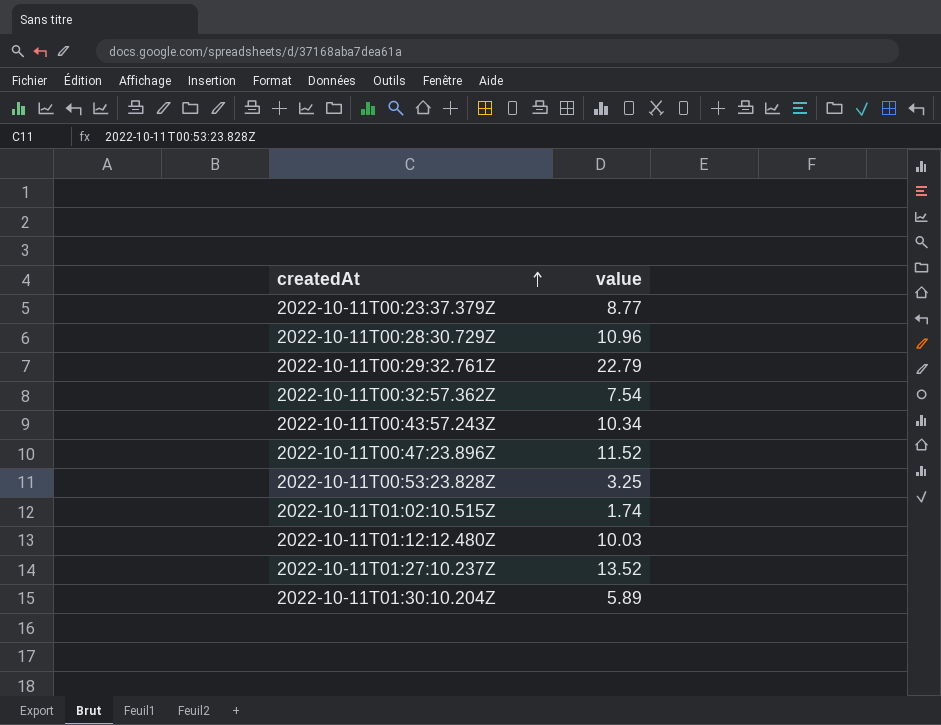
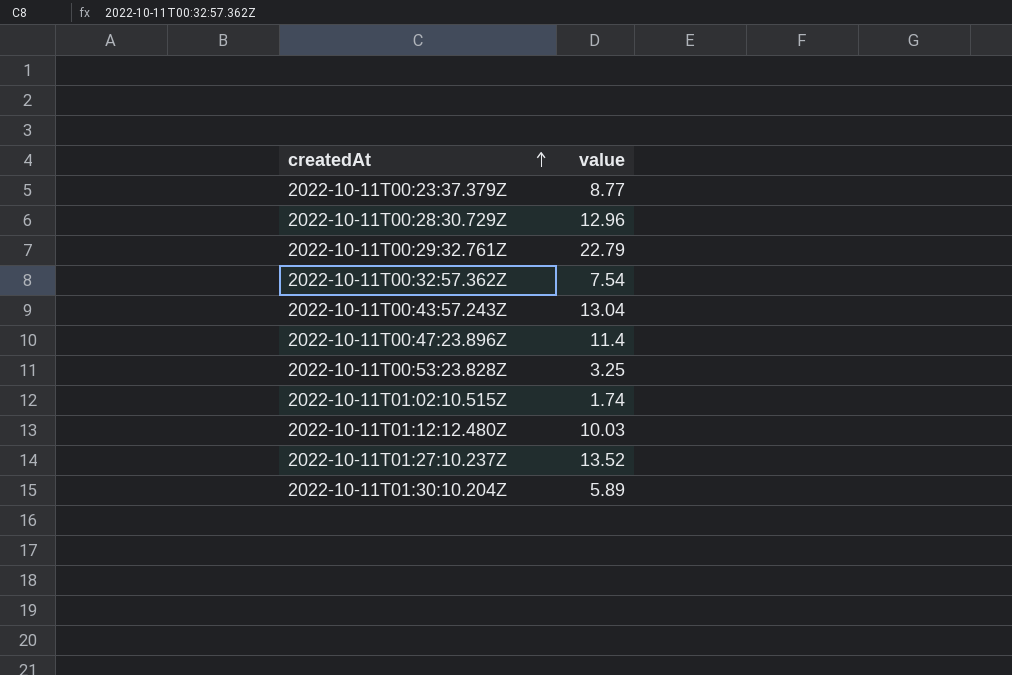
2022-10-11T00:28:30.729Z | value: 10.96 -> 12.96
2022-10-11T00:43:57.243Z | value: 10.34 -> 13.04
2022-10-11T00:47:23.896Z | value: 11.52 -> 11.4

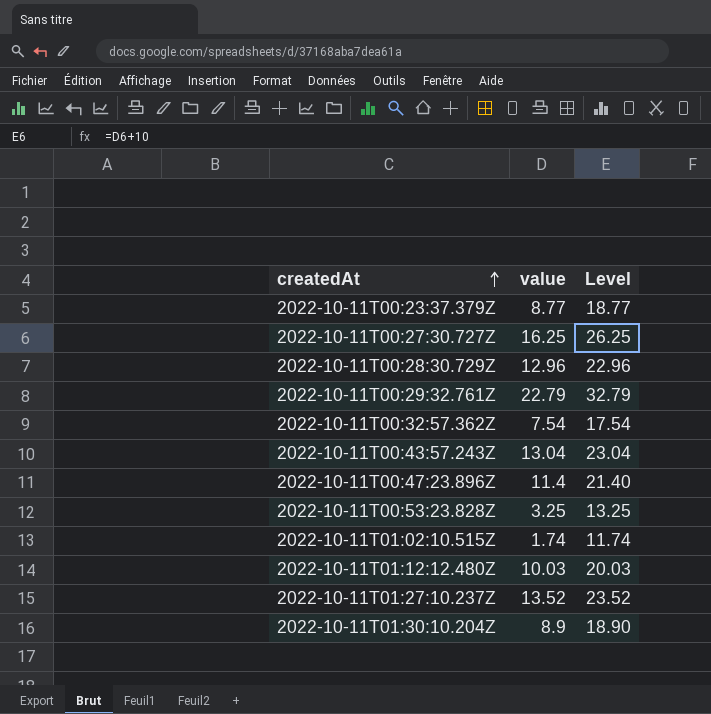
column Level | formula: none -> [value] + 10
row 2022-10-11T00:27:30.727Z: none -> 16.25 | 26.25
2022-10-11T01:30:10.204Z | value: 5.89 -> 8.9

